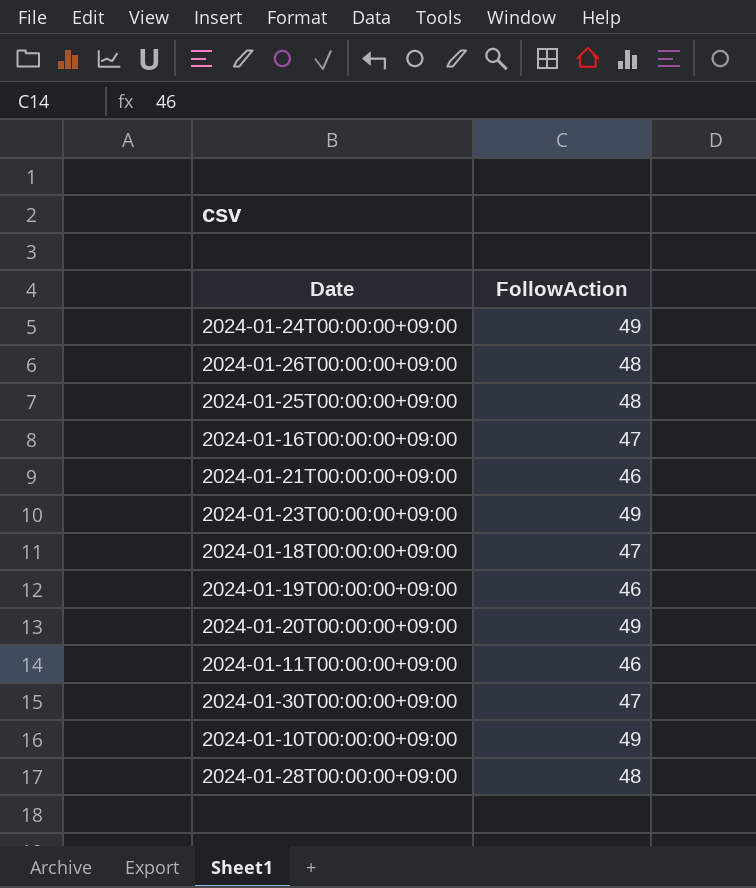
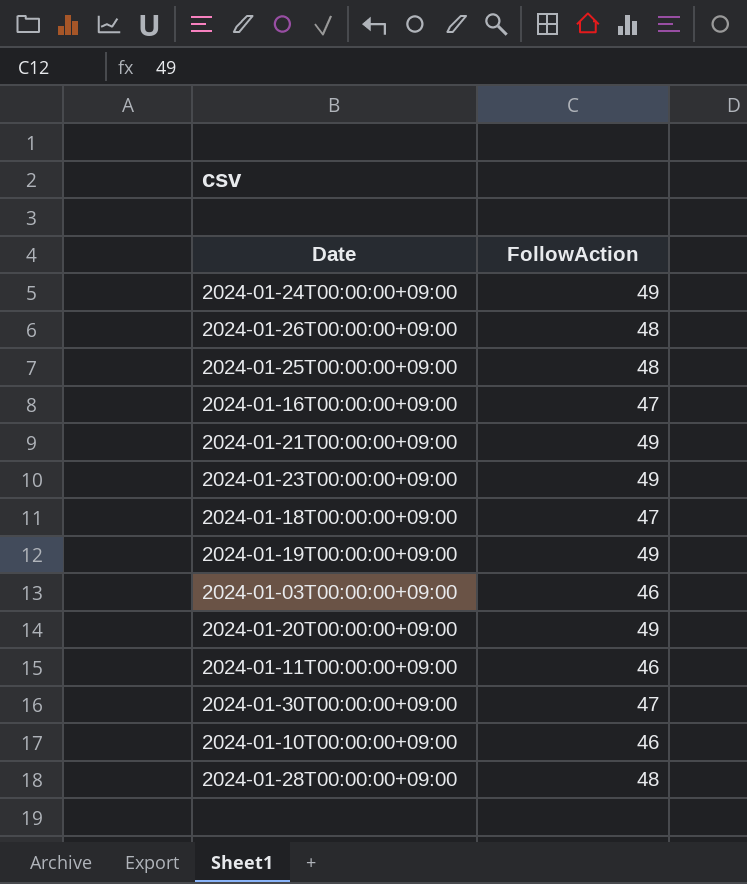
2024-01-21T00:00:00+09:00 | FollowAction: 46 -> 49
2024-01-19T00:00:00+09:00 | FollowAction: 46 -> 49
row 2024-01-03T00:00:00+09:00: none -> 46
2024-01-10T00:00:00+09:00 | FollowAction: 49 -> 46

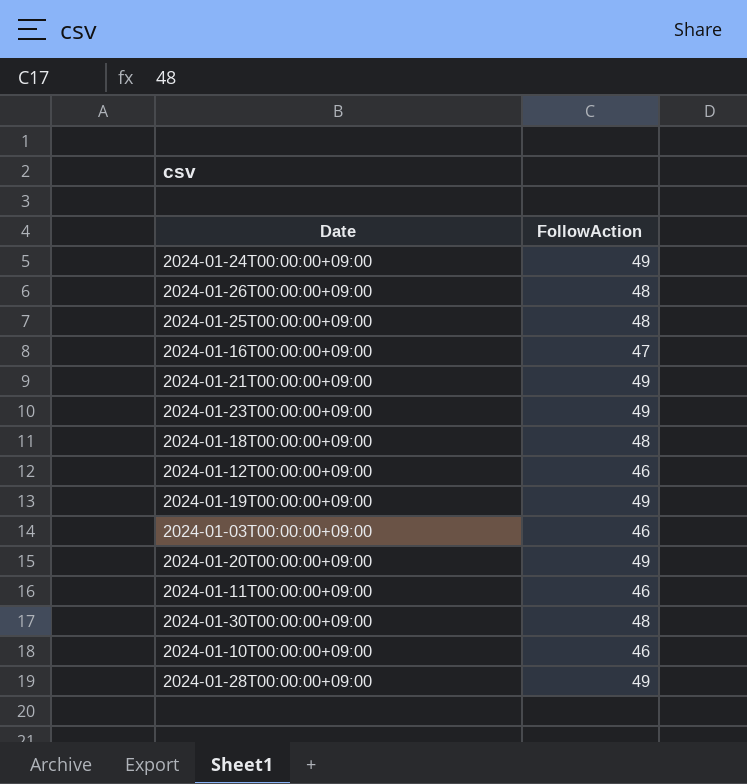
2024-01-18T00:00:00+09:00 | FollowAction: 47 -> 48
row 2024-01-12T00:00:00+09:00: none -> 46
2024-01-30T00:00:00+09:00 | FollowAction: 47 -> 48
2024-01-28T00:00:00+09:00 | FollowAction: 48 -> 49

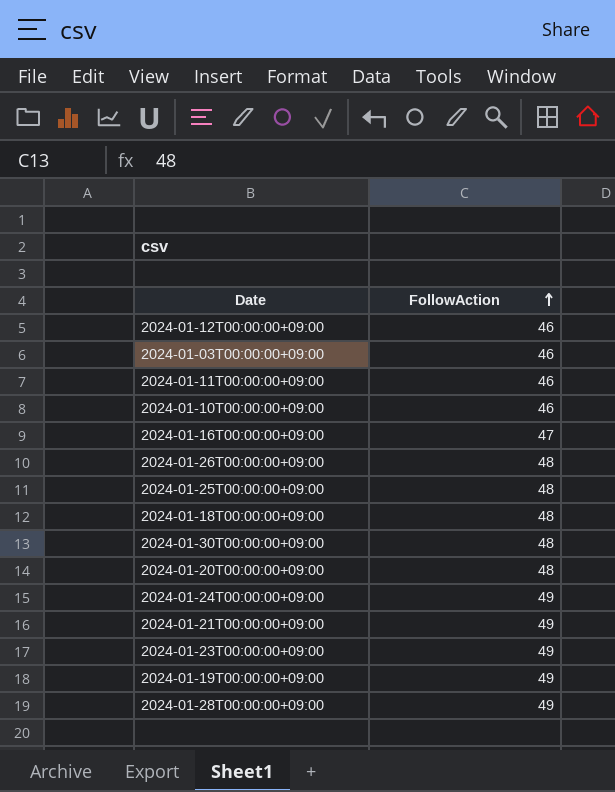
row order: none -> FollowAction ascending
2024-01-20T00:00:00+09:00 | FollowAction: 49 -> 48

